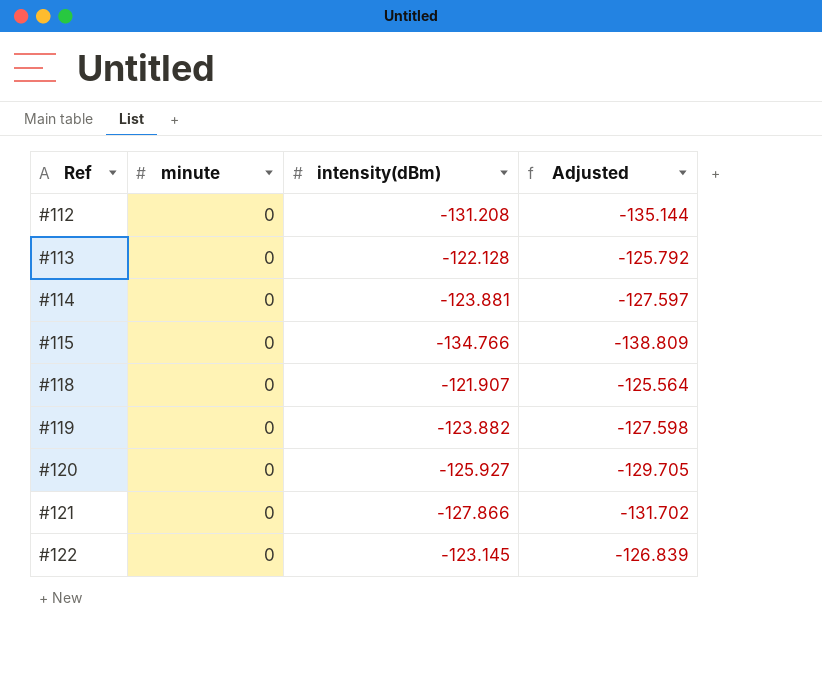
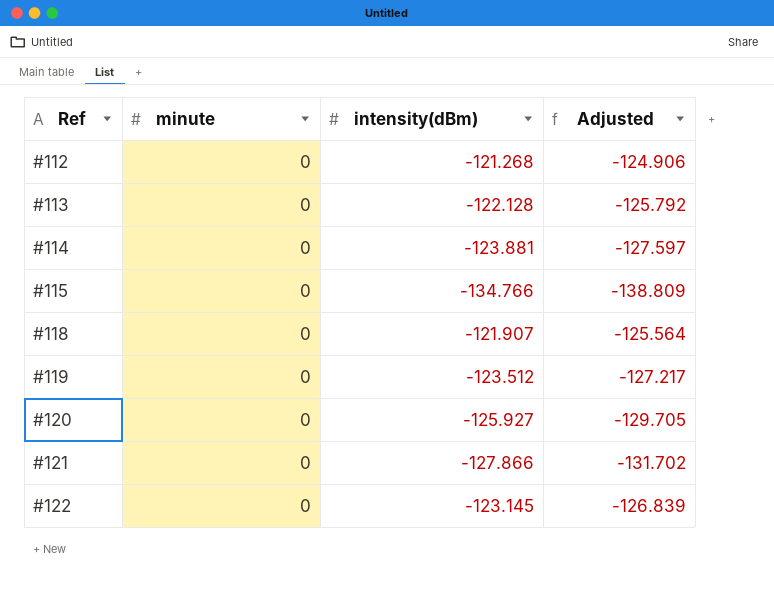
#112 | intensity(dBm): -131.208 -> -121.268
#112 | Adjusted: -135.144 -> -124.906
#119 | intensity(dBm): -123.882 -> -123.512
#119 | Adjusted: -127.598 -> -127.217

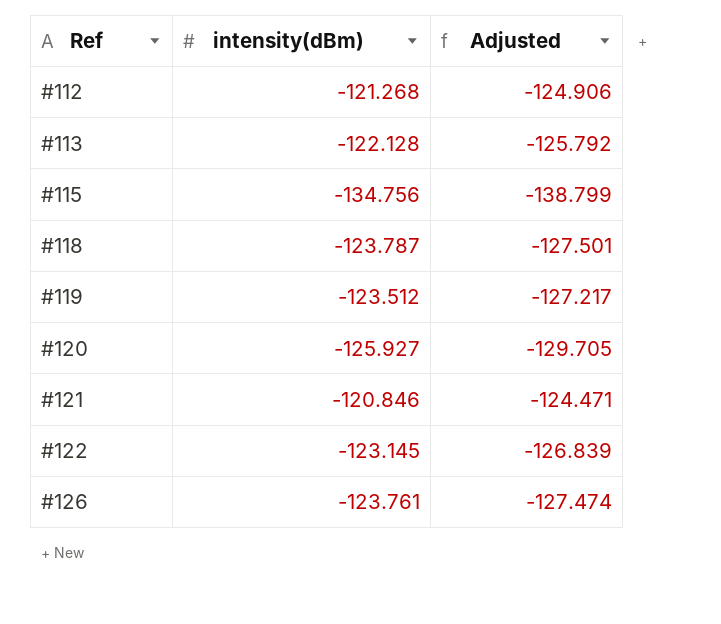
column minute | position: 2 -> none
row #114: 0 | -123.881 | -127.597 -> none
#115 | intensity(dBm): -134.766 -> -134.756
#115 | Adjusted: -138.809 -> -138.799
#118 | intensity(dBm): -121.907 -> -123.787
#118 | Adjusted: -125.564 -> -127.501
#121 | intensity(dBm): -127.866 -> -120.846
#121 | Adjusted: -131.702 -> -124.471
row #126: none -> -123.761 | -127.474

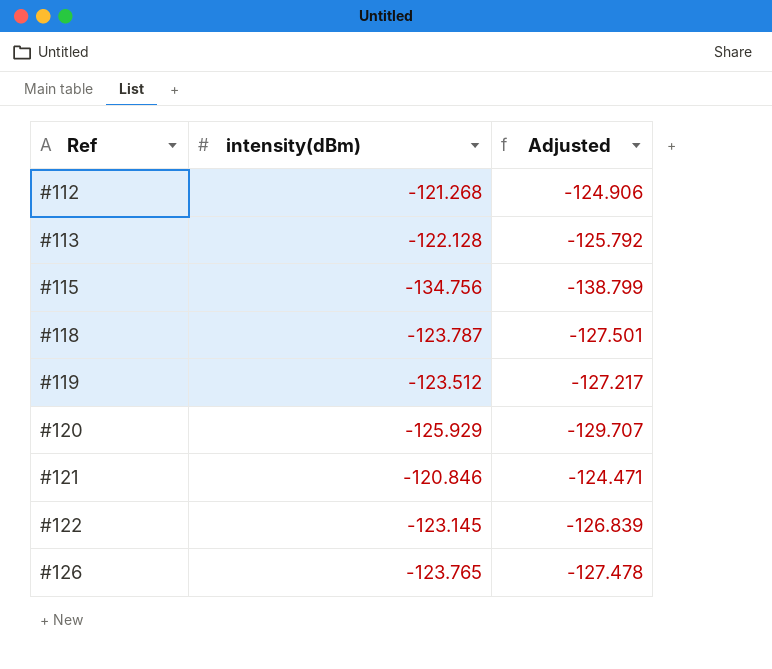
#120 | intensity(dBm): -125.927 -> -125.929
#120 | Adjusted: -129.705 -> -129.707
#126 | intensity(dBm): -123.761 -> -123.765
#126 | Adjusted: -127.474 -> -127.478

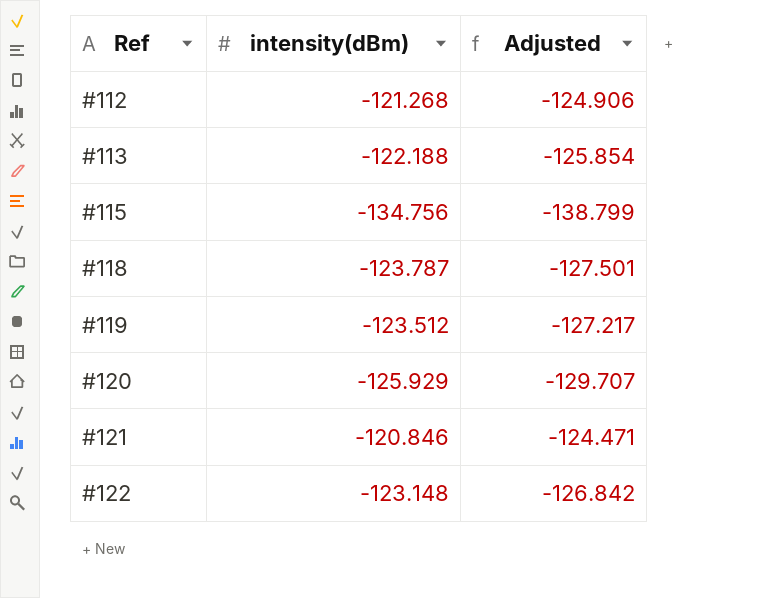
row #126: -123.765 | -127.478 -> none
#113 | intensity(dBm): -122.128 -> -122.188
#113 | Adjusted: -125.792 -> -125.854
#122 | intensity(dBm): -123.145 -> -123.148
#122 | Adjusted: -126.839 -> -126.842

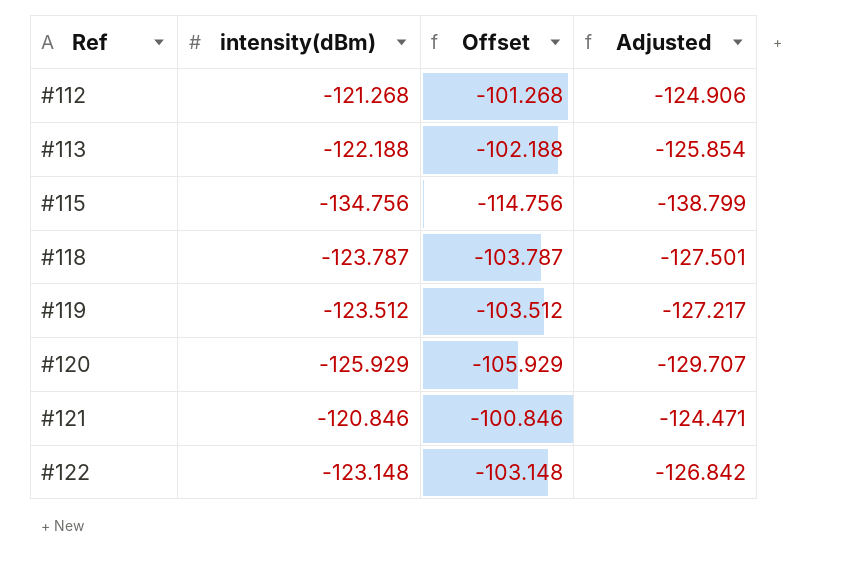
column Offset | formula: none -> [intensity(dBm)] + 20

